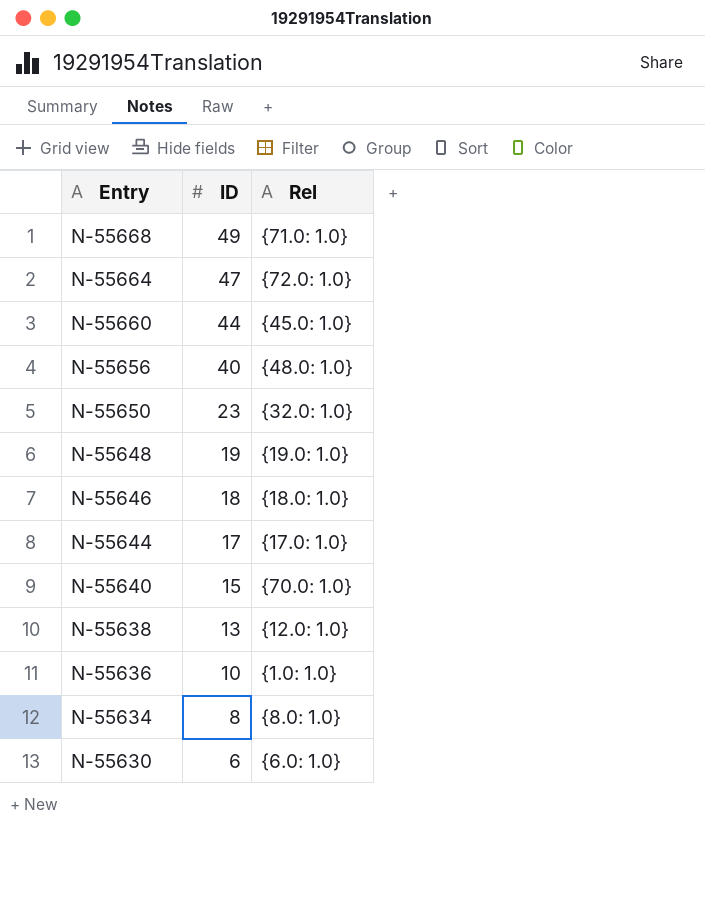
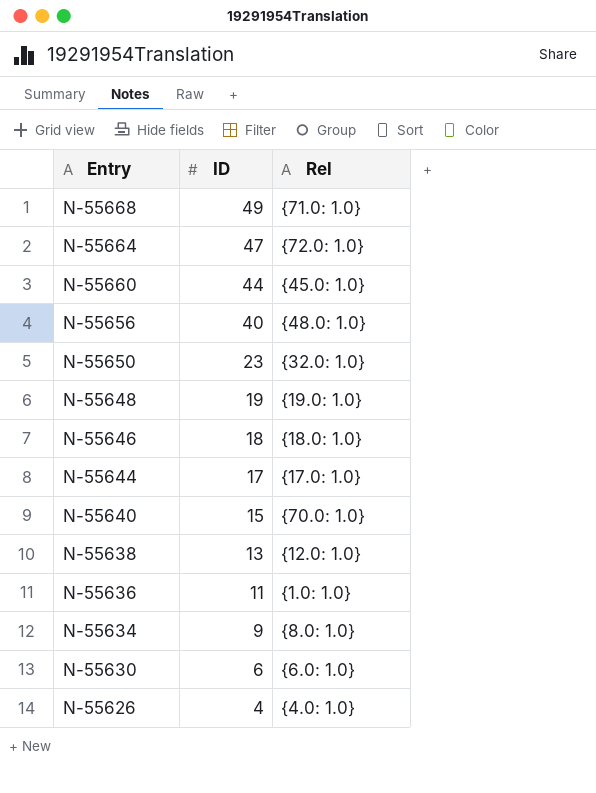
N-55636 | ID: 10 -> 11
N-55634 | ID: 8 -> 9
row N-55626: none -> 4 | {4.0: 1.0}

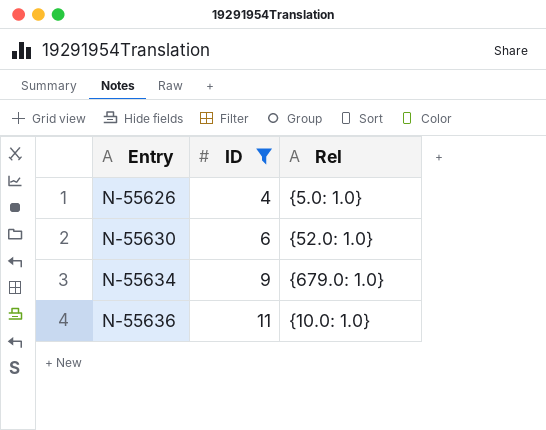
filter: none -> ID <= 11
row order: Entry descending -> Entry ascending
N-55626 | Rel: {4.0: 1.0} -> {5.0: 1.0}
N-55630 | Rel: {6.0: 1.0} -> {52.0: 1.0}
N-55634 | Rel: {8.0: 1.0} -> {679.0: 1.0}
N-55636 | Rel: {1.0: 1.0} -> {10.0: 1.0}

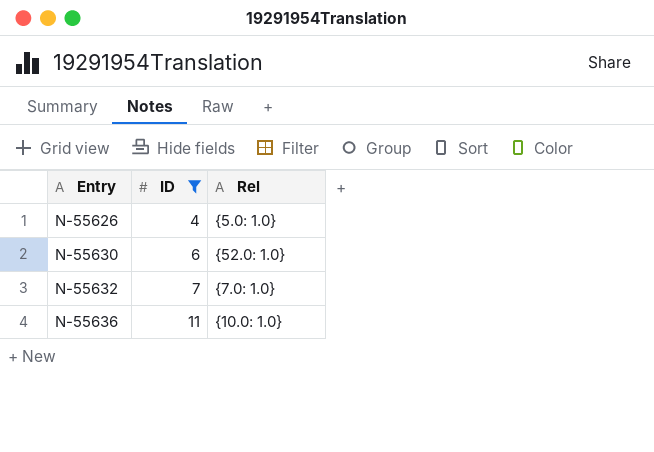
row N-55634: 9 | {679.0: 1.0} -> none
row N-55632: none -> 7 | {7.0: 1.0}

